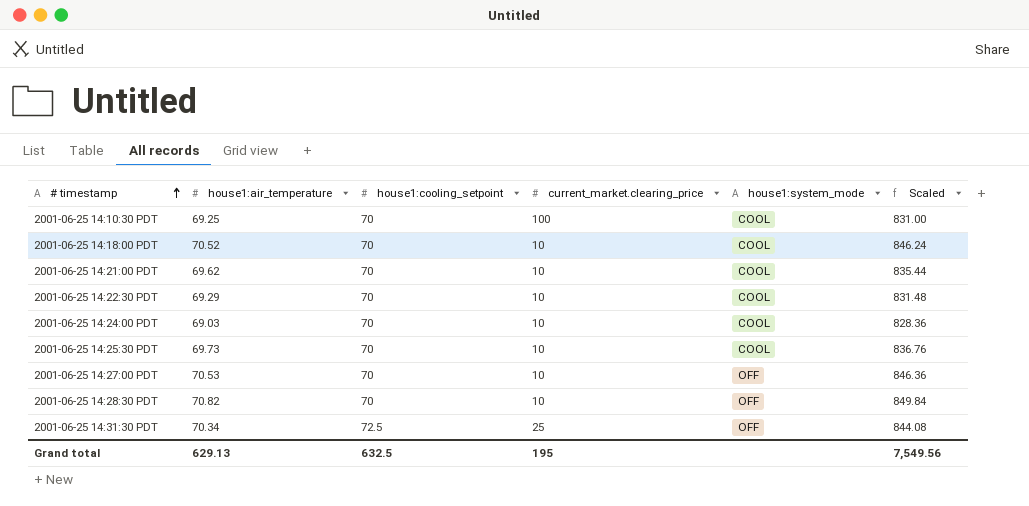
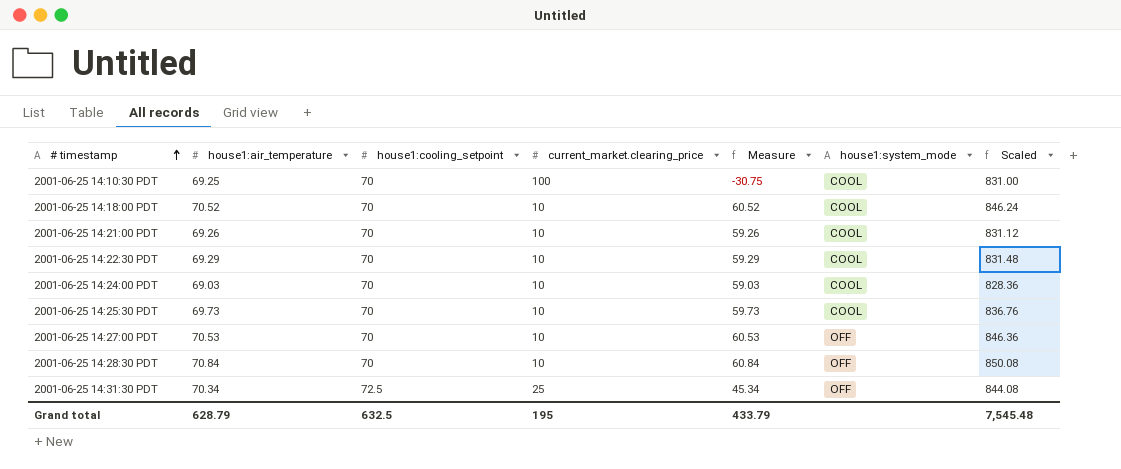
column Measure | formula: none -> [house1:air_temperature] - [current_market.clearing_price]
2001-06-25 14:21:00 PDT | house1:air_temperature: 69.62 -> 69.26
2001-06-25 14:21:00 PDT | Scaled: 835.44 -> 831.12
2001-06-25 14:28:30 PDT | house1:air_temperature: 70.82 -> 70.84
2001-06-25 14:28:30 PDT | Scaled: 849.84 -> 850.08
Grand total | house1:air_temperature: 629.13 -> 628.79
Grand total | Scaled: 7,549.56 -> 7,545.48

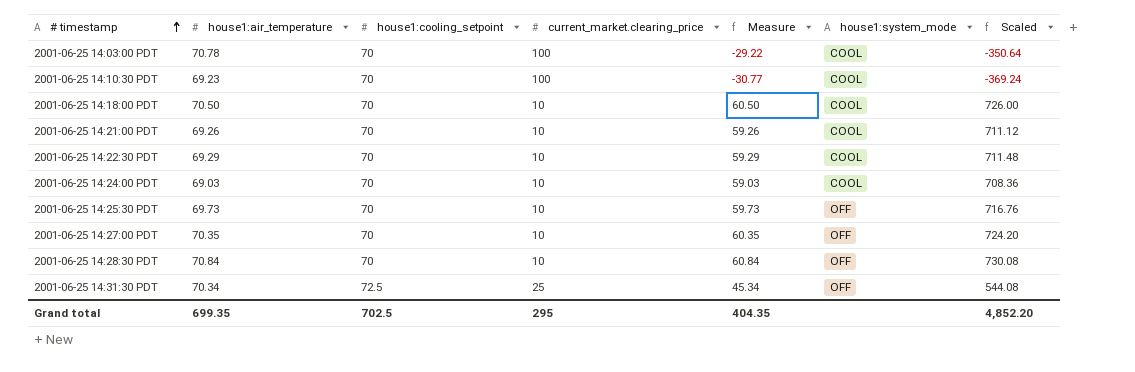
column Scaled | formula: [house1:air_temperature] * 12 -> [Measure] * 12
row 2001-06-25 14:03:00 PDT: none -> 70.78 | 70 | 100 | -29.22 | COOL | -350.64
2001-06-25 14:10:30 PDT | house1:air_temperature: 69.25 -> 69.23
2001-06-25 14:10:30 PDT | Measure: -30.75 -> -30.77
2001-06-25 14:18:00 PDT | house1:air_temperature: 70.52 -> 70.50
2001-06-25 14:18:00 PDT | Measure: 60.52 -> 60.50
2001-06-25 14:25:30 PDT | house1:system_mode: COOL -> OFF
2001-06-25 14:27:00 PDT | house1:air_temperature: 70.53 -> 70.35
2001-06-25 14:27:00 PDT | Measure: 60.53 -> 60.35
Grand total | house1:air_temperature: 628.79 -> 699.35
Grand total | house1:cooling_setpoint: 632.5 -> 702.5
Grand total | current_market.clearing_price: 195 -> 295
Grand total | Measure: 433.79 -> 404.35
Grand total | Scaled: 7,545.48 -> 4,852.20

